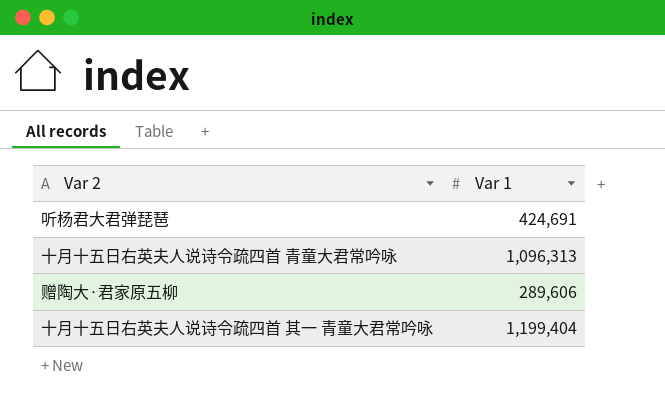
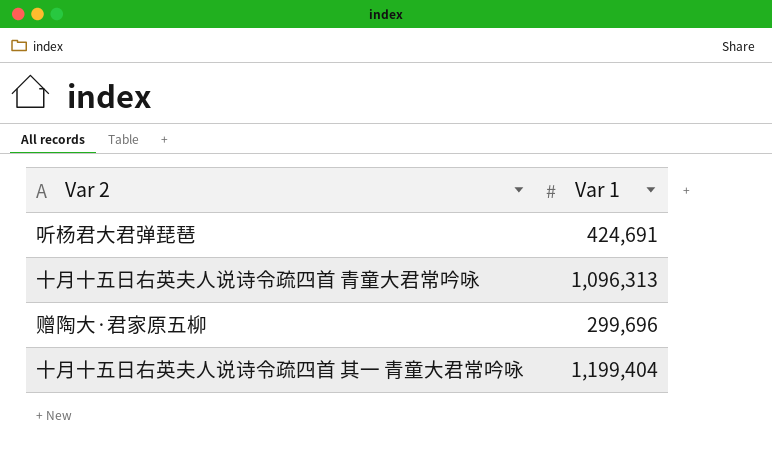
赠陶大·君家原五柳 | Var 1: 289,606 -> 299,696

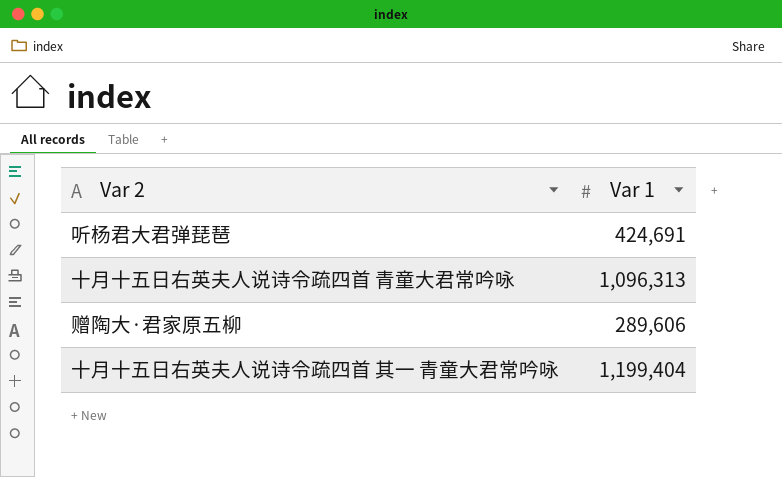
赠陶大·君家原五柳 | Var 1: 299,696 -> 289,606

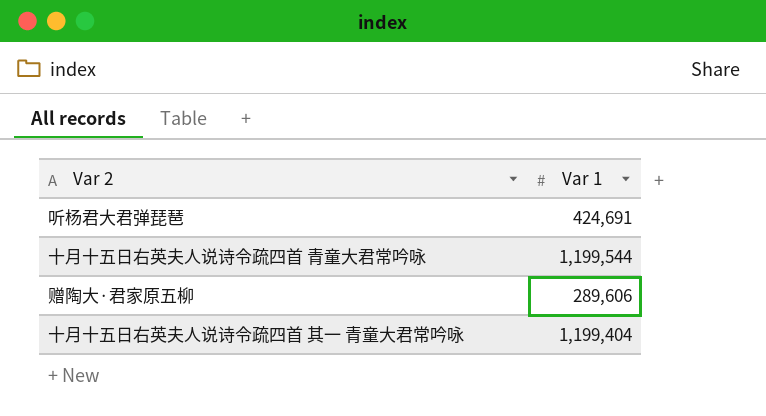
十月十五日右英夫人说诗令疏四首 青童大君常吟咏 | Var 1: 1,096,313 -> 1,199,544

